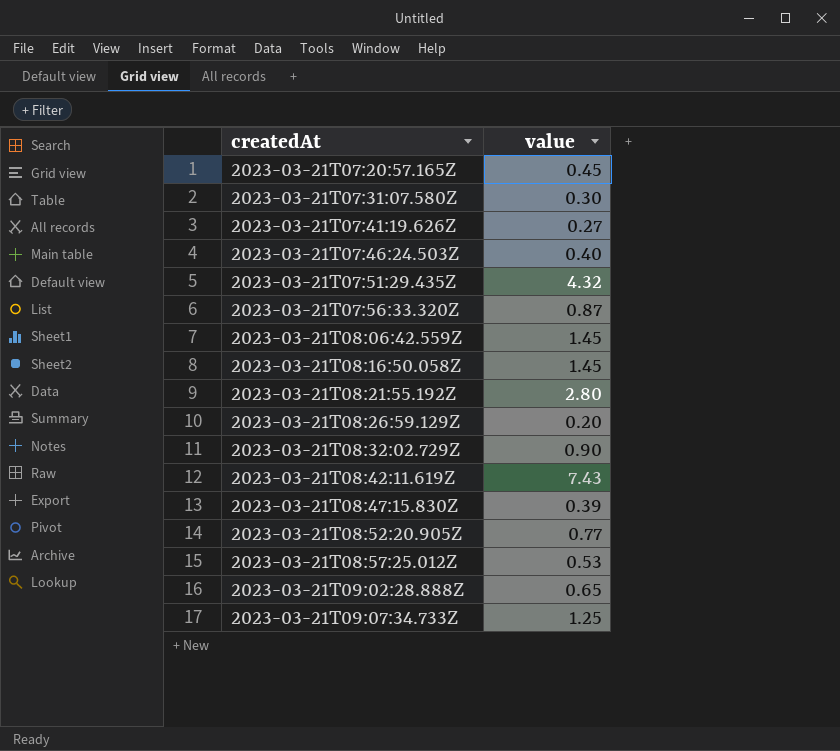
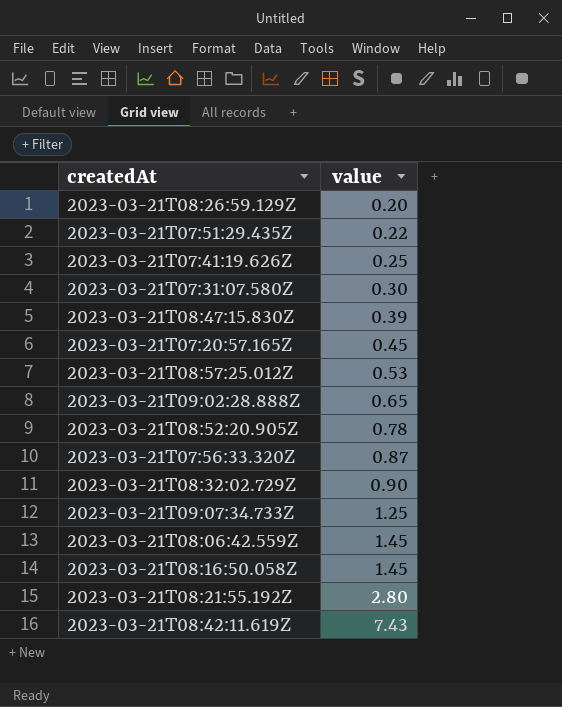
row order: createdAt ascending -> value ascending
row 2023-03-21T07:46:24.503Z: 0.40 -> none
2023-03-21T07:51:29.435Z | value: 4.32 -> 0.22
2023-03-21T07:41:19.626Z | value: 0.27 -> 0.25
2023-03-21T08:52:20.905Z | value: 0.77 -> 0.78

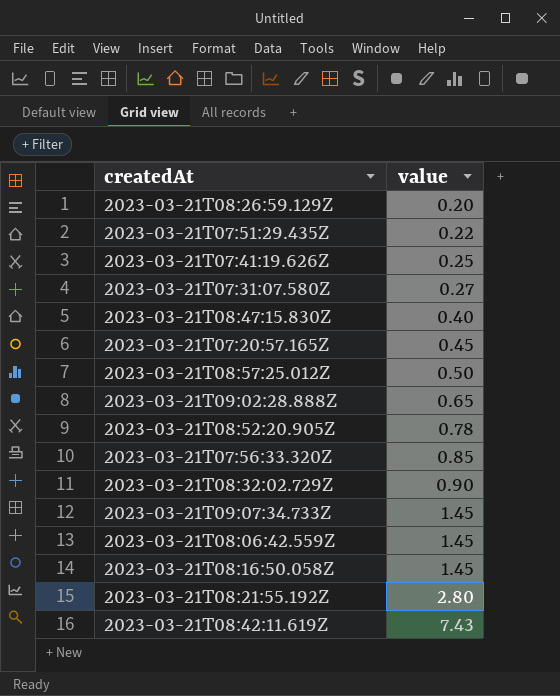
2023-03-21T07:31:07.580Z | value: 0.30 -> 0.27
2023-03-21T08:47:15.830Z | value: 0.39 -> 0.40
2023-03-21T08:57:25.012Z | value: 0.53 -> 0.50
2023-03-21T07:56:33.320Z | value: 0.87 -> 0.85
2023-03-21T09:07:34.733Z | value: 1.25 -> 1.45

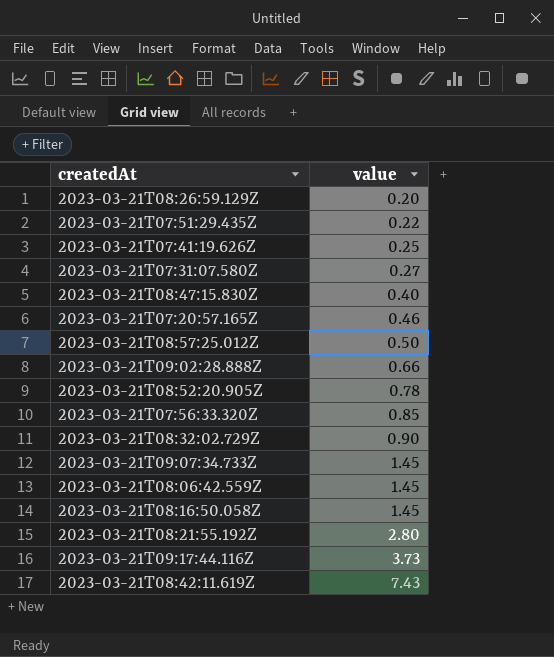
2023-03-21T07:20:57.165Z | value: 0.45 -> 0.46
2023-03-21T09:02:28.888Z | value: 0.65 -> 0.66
row 2023-03-21T09:17:44.116Z: none -> 3.73

